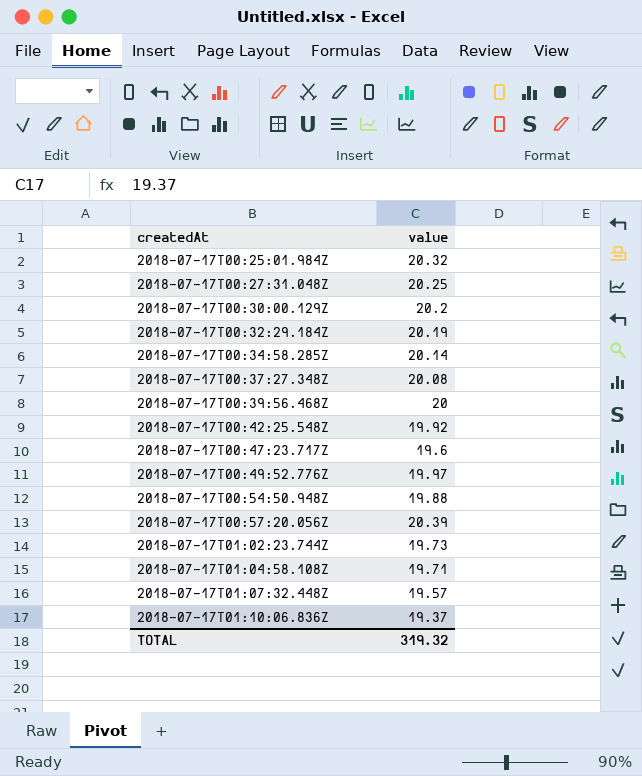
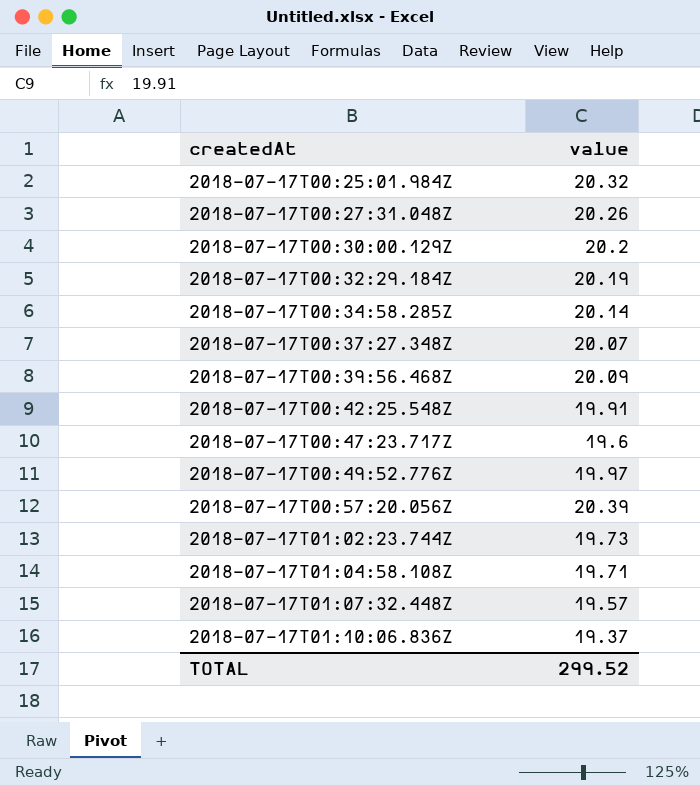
row 2018-07-17T00:54:50.948Z: 19.88 -> none
2018-07-17T00:27:31.048Z | value: 20.25 -> 20.26
2018-07-17T00:37:27.348Z | value: 20.08 -> 20.07
2018-07-17T00:39:56.468Z | value: 20 -> 20.09
2018-07-17T00:42:25.548Z | value: 19.92 -> 19.91
TOTAL | value: 319.32 -> 299.52

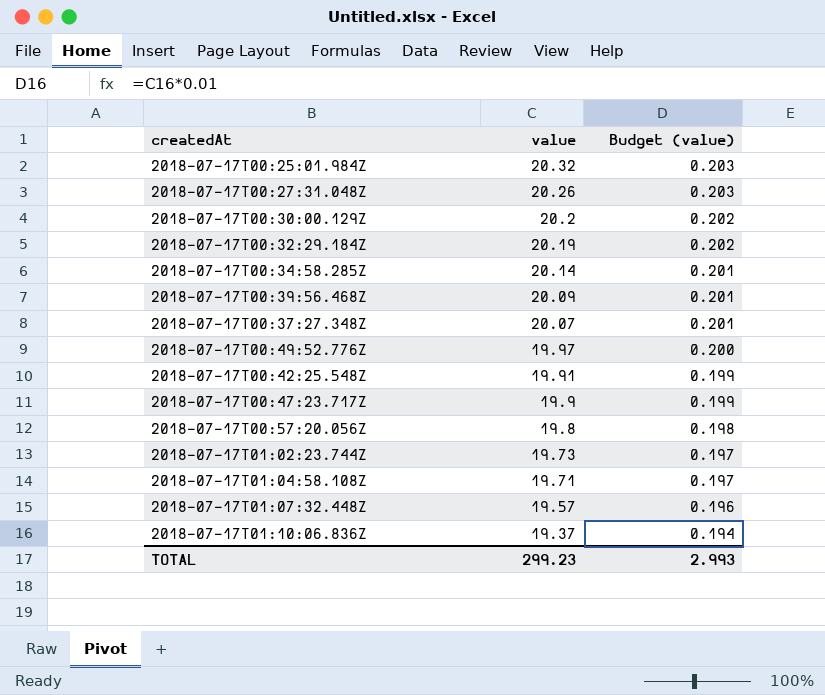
row order: createdAt ascending -> value descending
column Budget (value) | formula: none -> [value] * 0.01
2018-07-17T00:47:23.717Z | value: 19.6 -> 19.9
2018-07-17T00:57:20.056Z | value: 20.39 -> 19.8
TOTAL | value: 299.52 -> 299.23

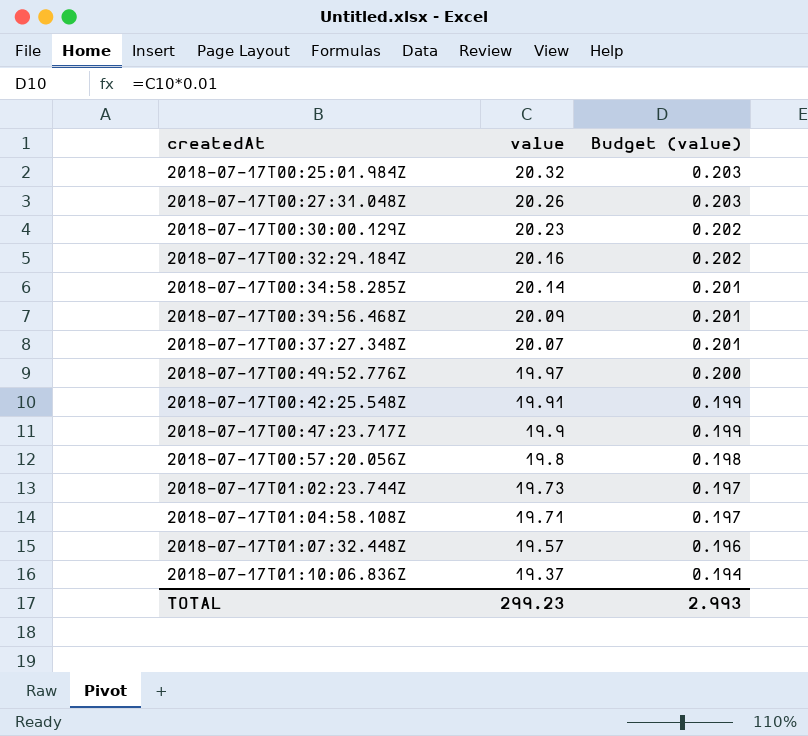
2018-07-17T00:30:00.129Z | value: 20.2 -> 20.23
2018-07-17T00:32:29.184Z | value: 20.19 -> 20.16

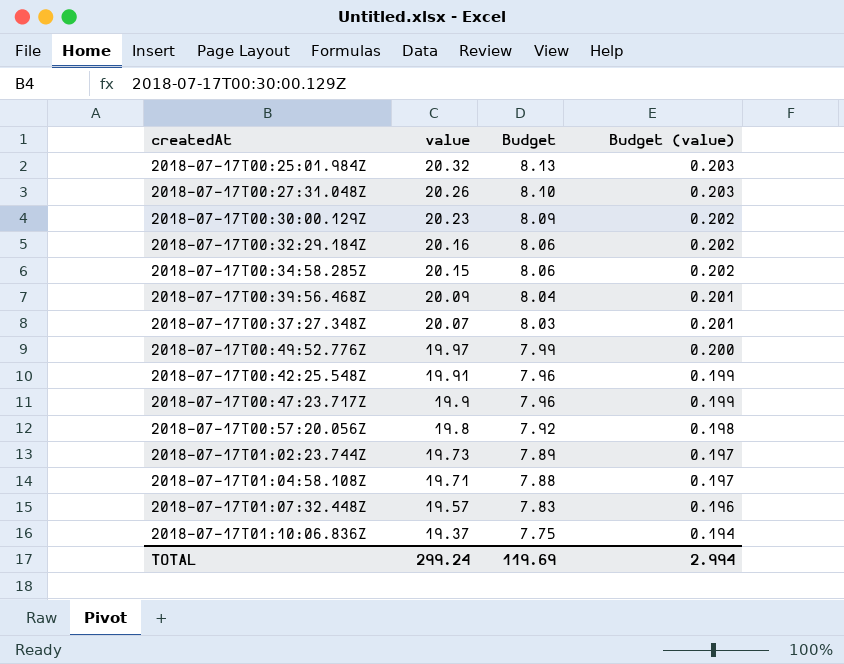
column Budget | formula: none -> [value] * 0.4
2018-07-17T00:34:58.285Z | value: 20.14 -> 20.15
2018-07-17T00:34:58.285Z | Budget (value): 0.201 -> 0.202
TOTAL | value: 299.23 -> 299.24
TOTAL | Budget (value): 2.993 -> 2.994

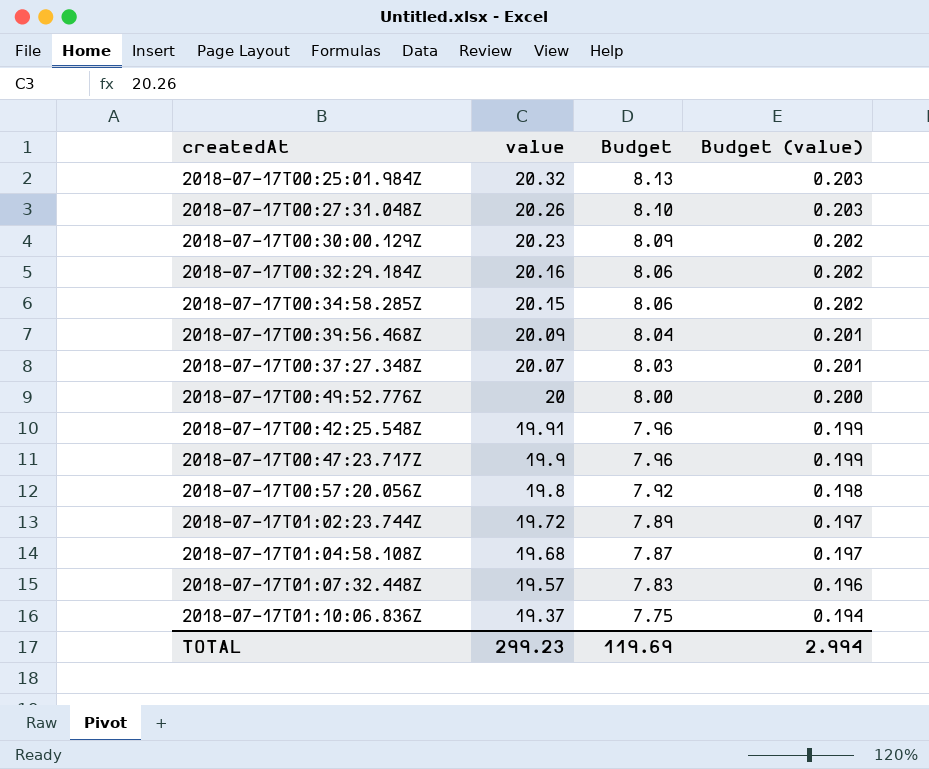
2018-07-17T00:49:52.776Z | value: 19.97 -> 20
2018-07-17T00:49:52.776Z | Budget: 7.99 -> 8.00
2018-07-17T01:02:23.744Z | value: 19.73 -> 19.72
2018-07-17T01:04:58.108Z | value: 19.71 -> 19.68
2018-07-17T01:04:58.108Z | Budget: 7.88 -> 7.87
TOTAL | value: 299.24 -> 299.23

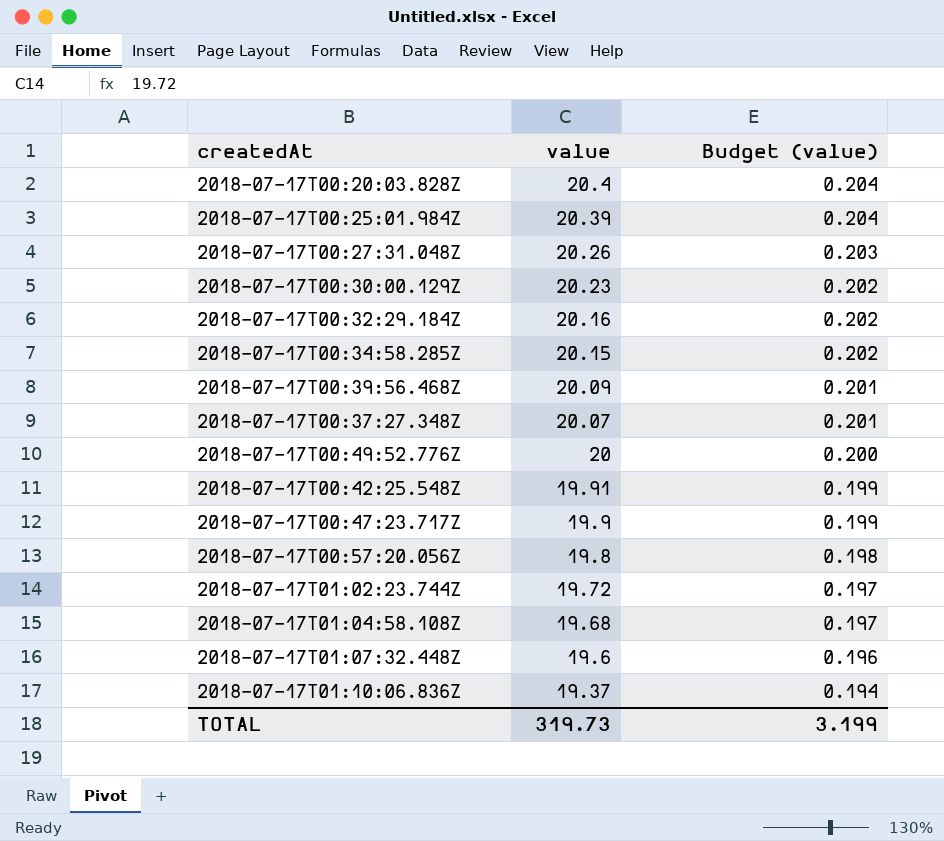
column Budget | formula: [value] * 0.4 -> none
row 2018-07-17T00:20:03.828Z: none -> 20.4 | 0.204
2018-07-17T00:25:01.984Z | value: 20.32 -> 20.39
2018-07-17T00:25:01.984Z | Budget (value): 0.203 -> 0.204
2018-07-17T01:07:32.448Z | value: 19.57 -> 19.6
TOTAL | value: 299.23 -> 319.73
TOTAL | Budget (value): 2.994 -> 3.199

